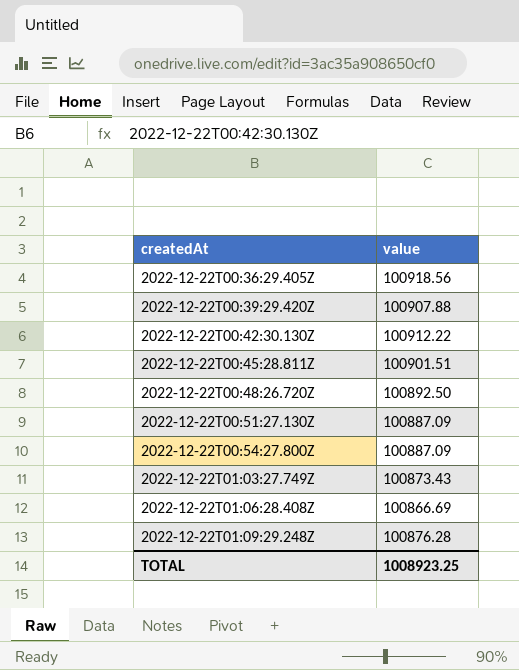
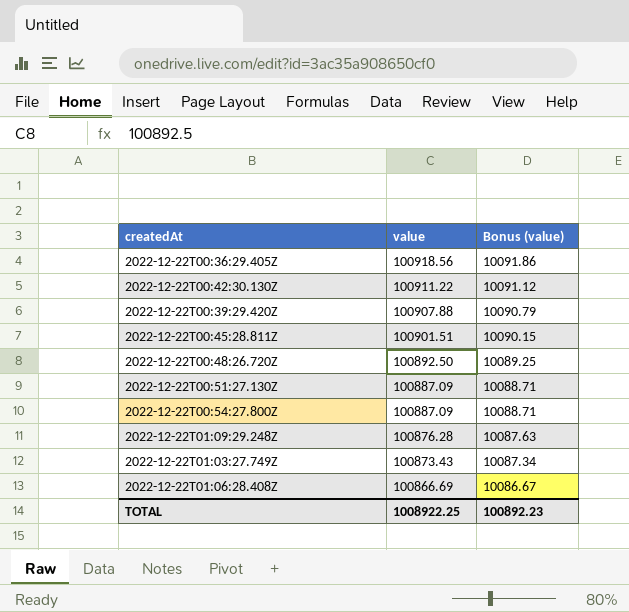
row order: createdAt ascending -> value descending
column Bonus (value) | formula: none -> [value] * 0.1
2022-12-22T00:42:30.130Z | value: 100912.22 -> 100911.22
TOTAL | value: 1008923.25 -> 1008922.25

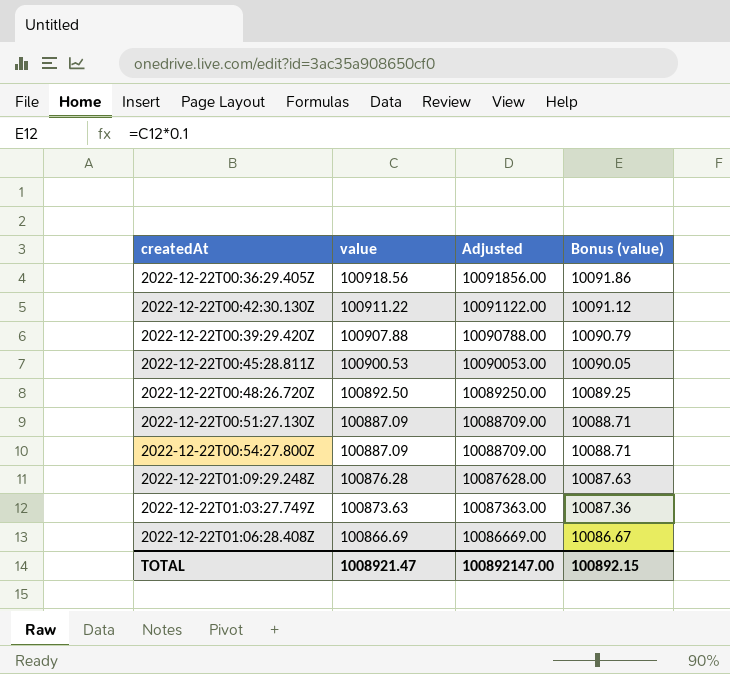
column Adjusted | formula: none -> [value] * 100
2022-12-22T00:45:28.811Z | value: 100901.51 -> 100900.53
2022-12-22T00:45:28.811Z | Bonus (value): 10090.15 -> 10090.05
2022-12-22T01:03:27.749Z | value: 100873.43 -> 100873.63
2022-12-22T01:03:27.749Z | Bonus (value): 10087.34 -> 10087.36
TOTAL | value: 1008922.25 -> 1008921.47
TOTAL | Bonus (value): 100892.23 -> 100892.15

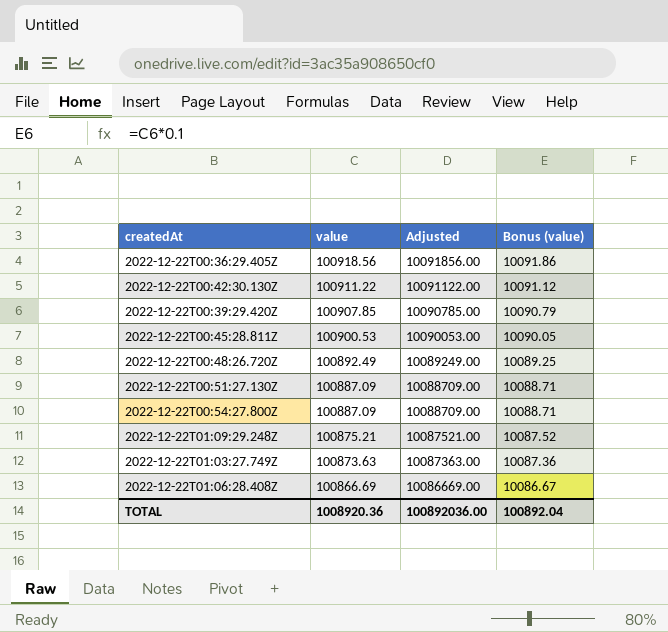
2022-12-22T00:39:29.420Z | value: 100907.88 -> 100907.85
2022-12-22T00:39:29.420Z | Adjusted: 10090788.00 -> 10090785.00
2022-12-22T00:48:26.720Z | value: 100892.50 -> 100892.49
2022-12-22T00:48:26.720Z | Adjusted: 10089250.00 -> 10089249.00
2022-12-22T01:09:29.248Z | value: 100876.28 -> 100875.21
2022-12-22T01:09:29.248Z | Adjusted: 10087628.00 -> 10087521.00
2022-12-22T01:09:29.248Z | Bonus (value): 10087.63 -> 10087.52
TOTAL | value: 1008921.47 -> 1008920.36
TOTAL | Adjusted: 100892147.00 -> 100892036.00
TOTAL | Bonus (value): 100892.15 -> 100892.04

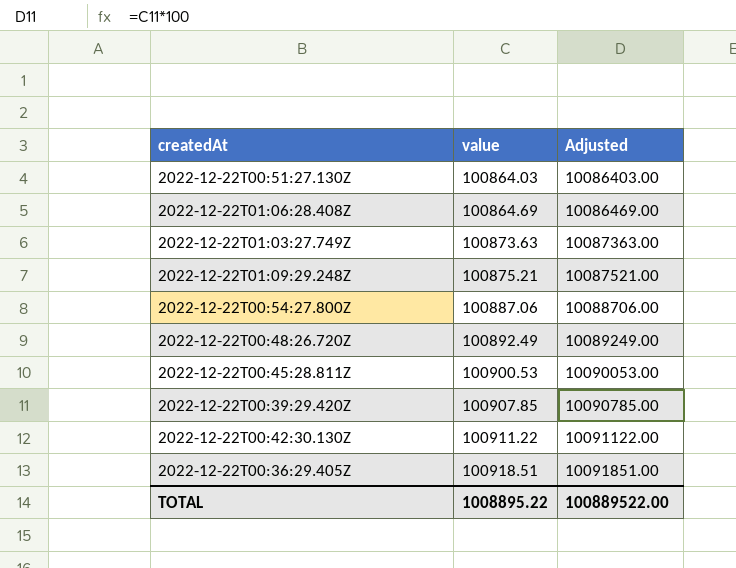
row order: value descending -> value ascending
column Bonus (value) | formula: [value] * 0.1 -> none
2022-12-22T00:51:27.130Z | value: 100887.09 -> 100864.03
2022-12-22T00:51:27.130Z | Adjusted: 10088709.00 -> 10086403.00
2022-12-22T01:06:28.408Z | value: 100866.69 -> 100864.69
2022-12-22T01:06:28.408Z | Adjusted: 10086669.00 -> 10086469.00
2022-12-22T00:54:27.800Z | value: 100887.09 -> 100887.06
2022-12-22T00:54:27.800Z | Adjusted: 10088709.00 -> 10088706.00
2022-12-22T00:36:29.405Z | value: 100918.56 -> 100918.51
2022-12-22T00:36:29.405Z | Adjusted: 10091856.00 -> 10091851.00
TOTAL | value: 1008920.36 -> 1008895.22
TOTAL | Adjusted: 100892036.00 -> 100889522.00

